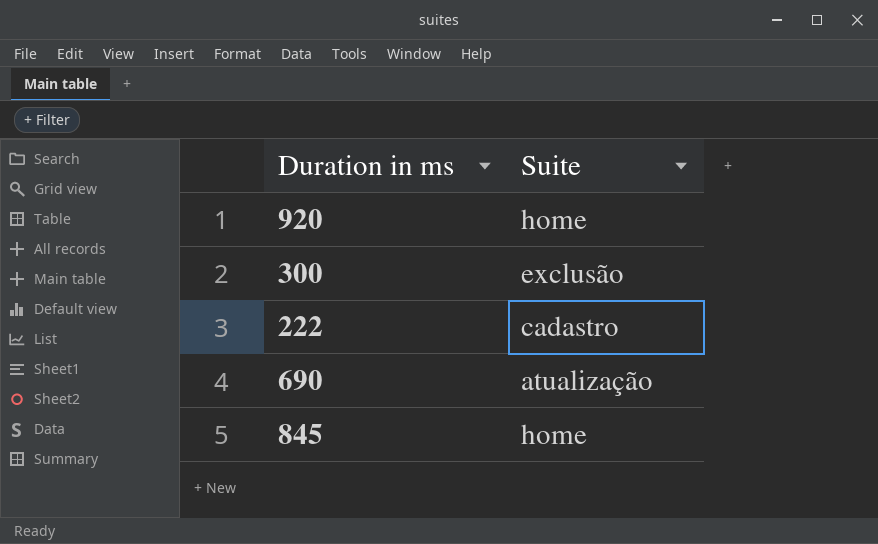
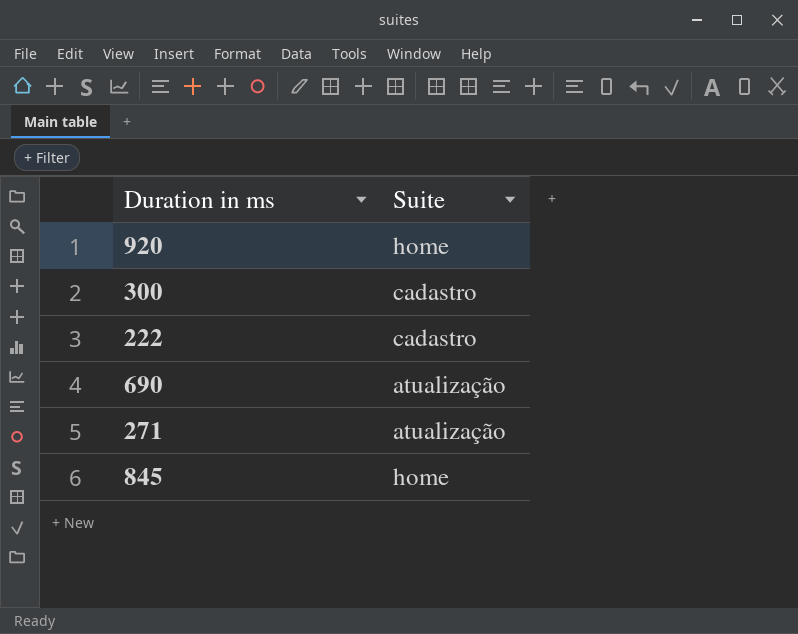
300 | Suite: exclusão -> cadastro
row 271: none -> atualização

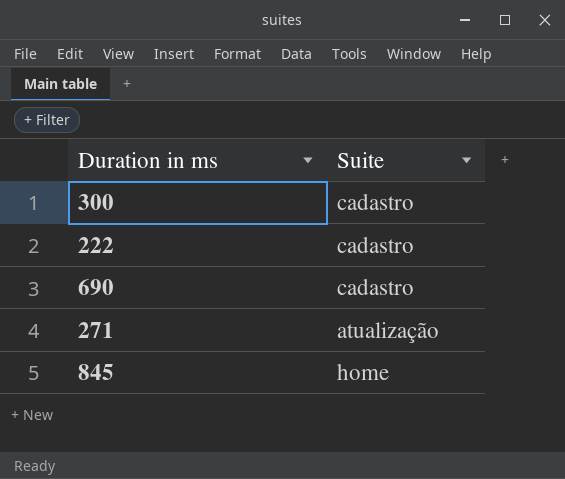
row 920: home -> none
690 | Suite: atualização -> cadastro

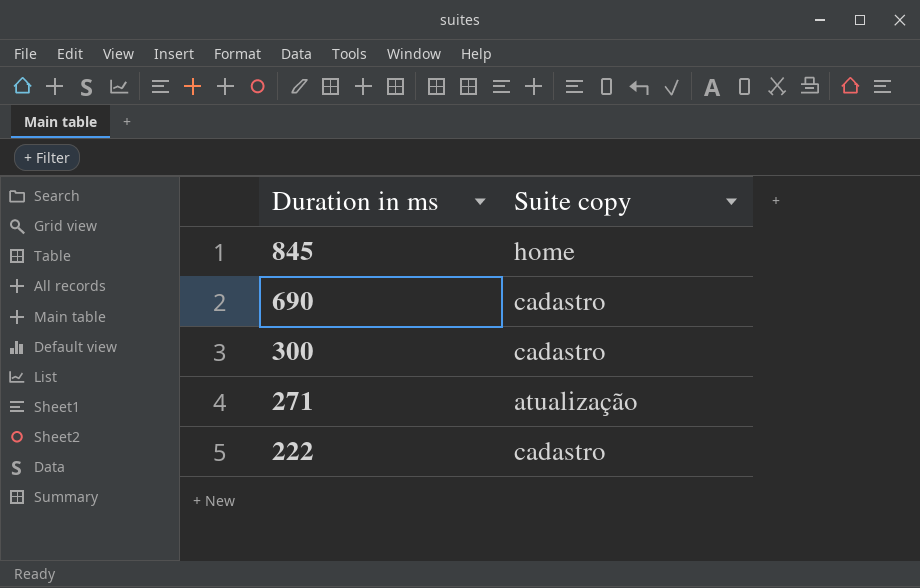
row order: none -> Duration in ms descending
column name: Suite -> Suite copy

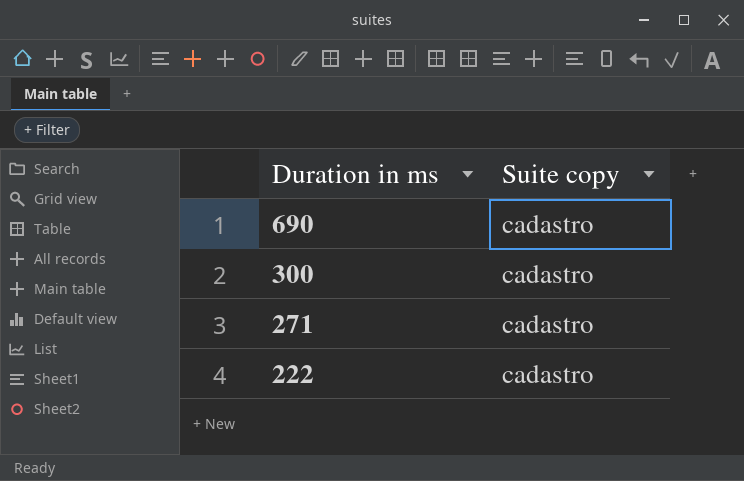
row 845: home -> none
271 | Suite copy: atualização -> cadastro

